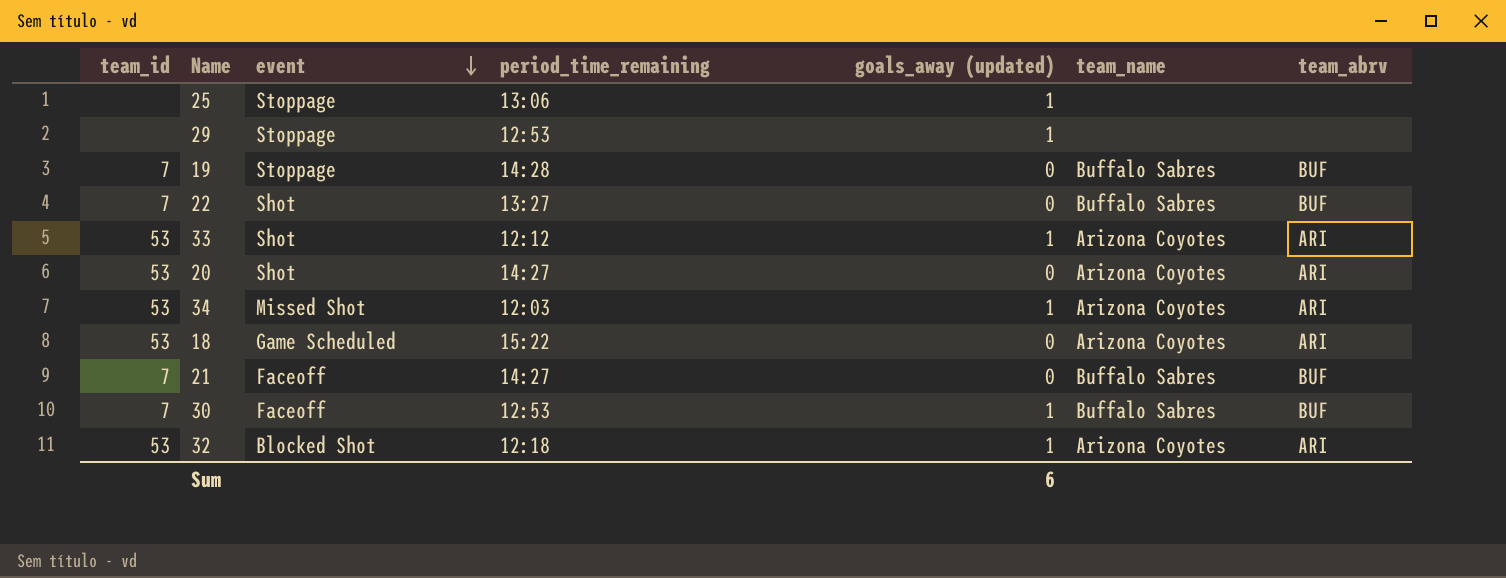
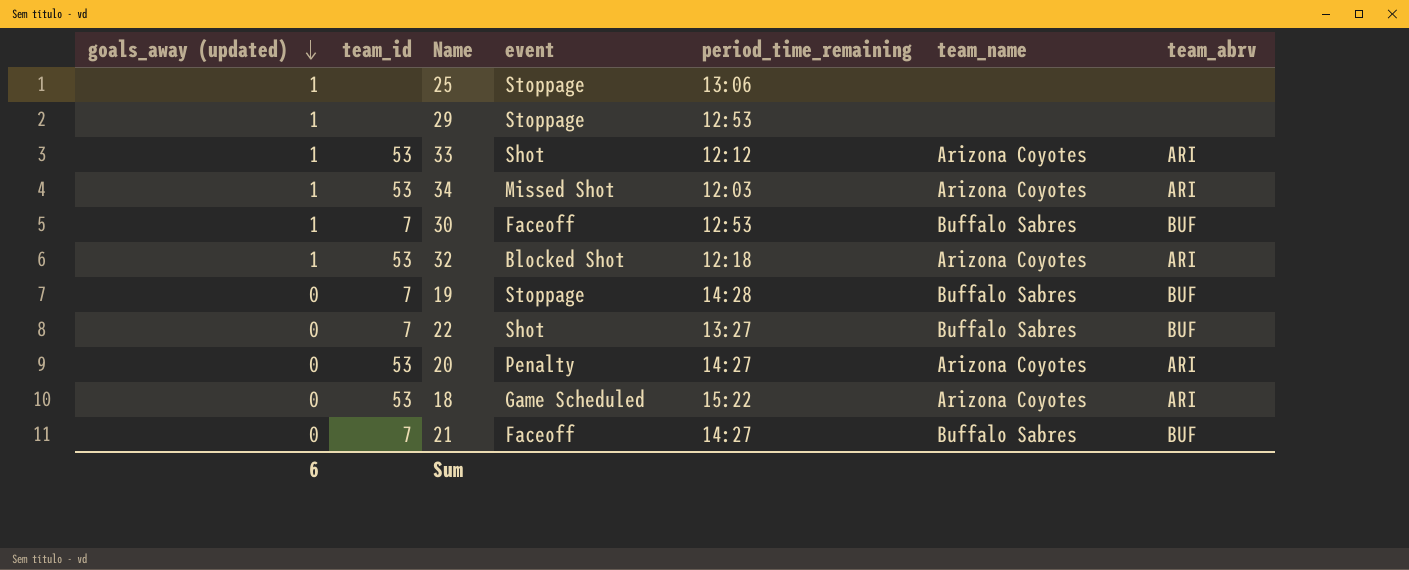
row order: event descending -> goals_away (updated) descending
column goals_away (updated) | position: 5 -> 1
20 | event: Shot -> Penalty

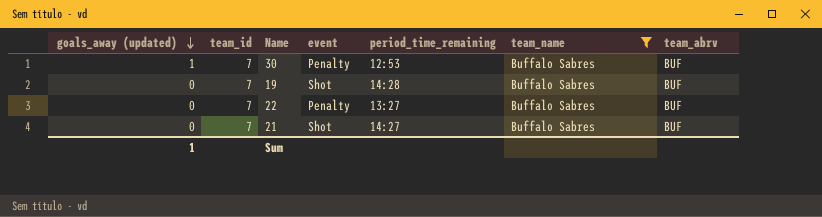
filter: none -> team_name = Buffalo Sabres
30 | event: Faceoff -> Penalty
19 | event: Stoppage -> Shot
22 | event: Shot -> Penalty
21 | event: Faceoff -> Shot
Sum | goals_away (updated): 6 -> 1

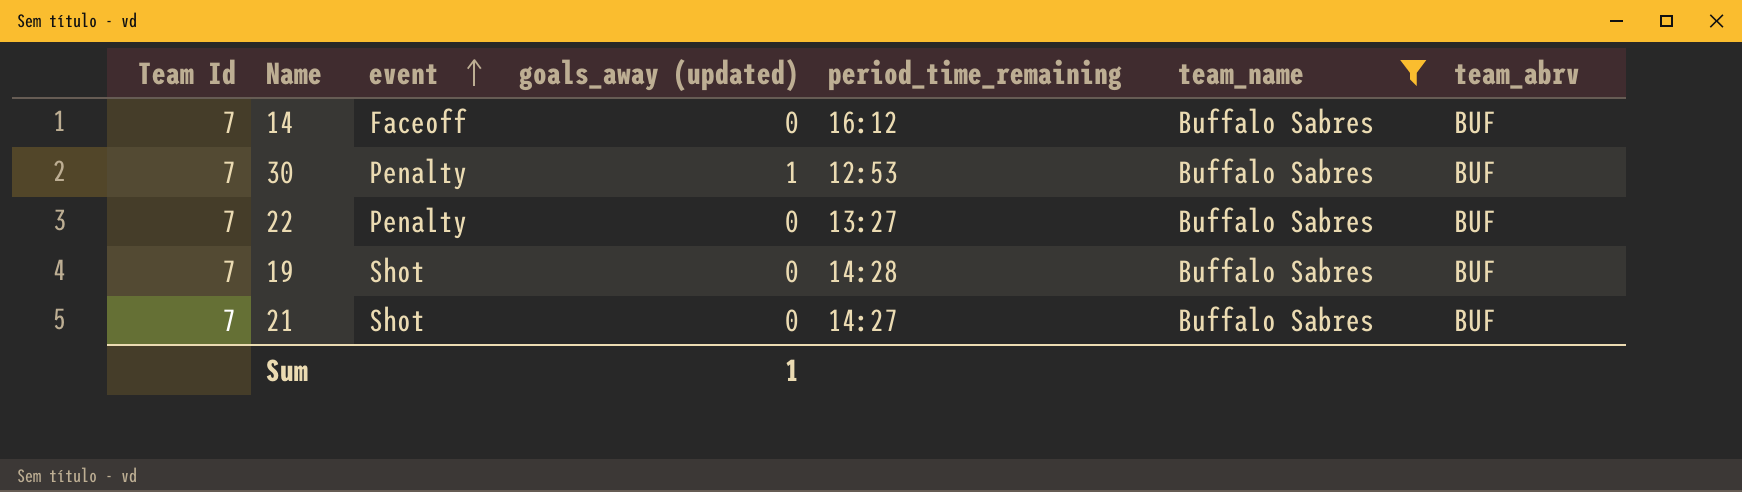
row order: goals_away (updated) descending -> event ascending
column name: team_id -> Team Id
column goals_away (updated) | position: 1 -> 4
row 14: none -> 7 | Faceoff | 0 | 16:12 | Buffalo Sabres | BUF

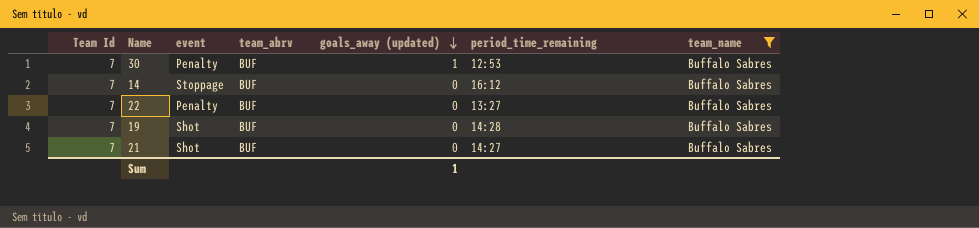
row order: event ascending -> goals_away (updated) descending
column team_abrv | position: 7 -> 4
14 | event: Faceoff -> Stoppage

